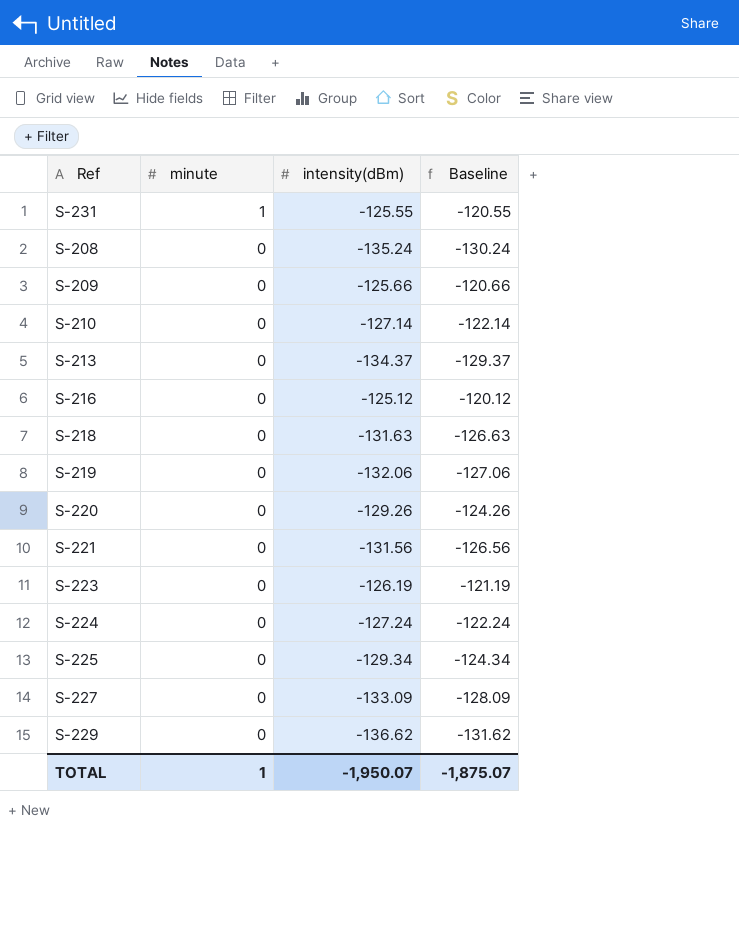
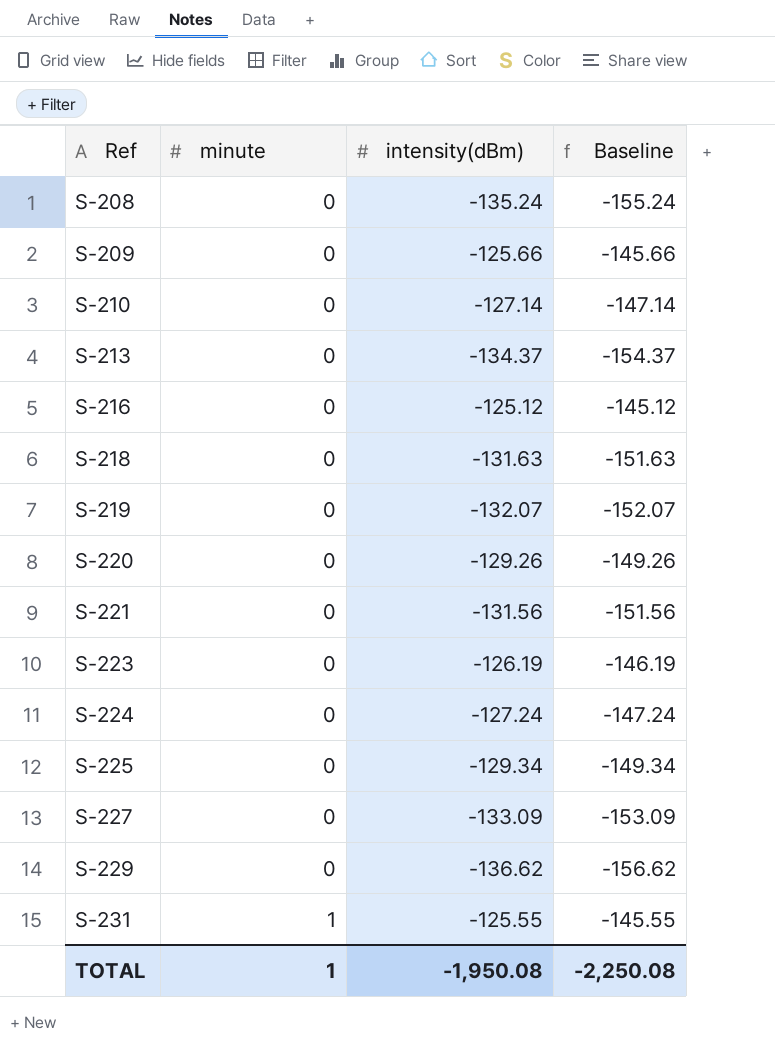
row order: minute descending -> Ref ascending
column Baseline | formula: [intensity(dBm)] + 5 -> [intensity(dBm)] - 20
S-219 | intensity(dBm): -132.06 -> -132.07
TOTAL | intensity(dBm): -1,950.07 -> -1,950.08
TOTAL | Baseline: -1,875.07 -> -2,250.08

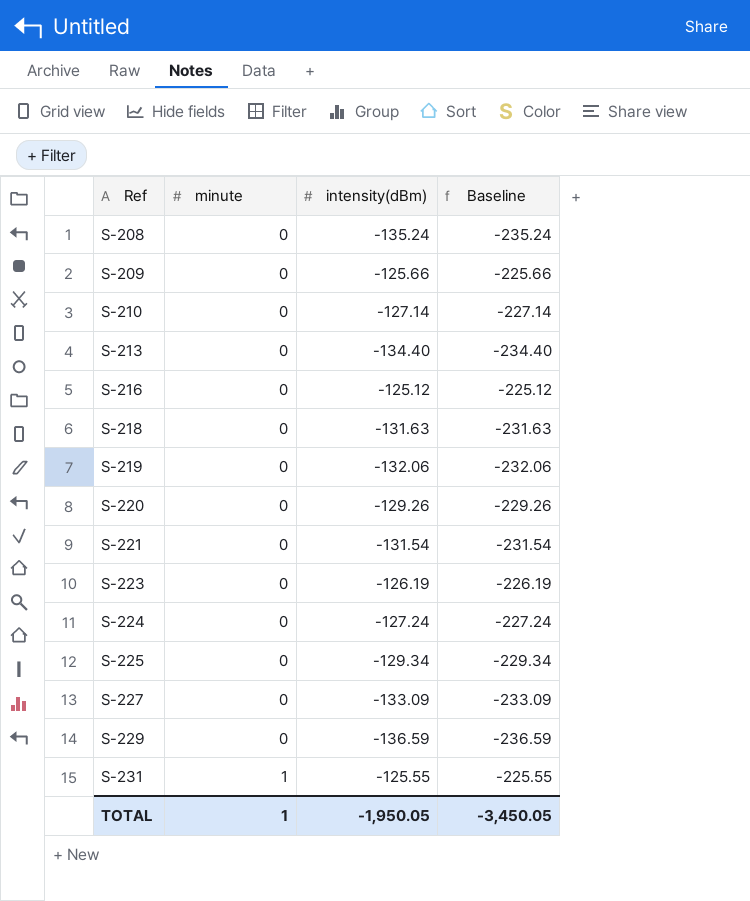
column Baseline | formula: [intensity(dBm)] - 20 -> [intensity(dBm)] - 100
S-213 | intensity(dBm): -134.37 -> -134.40
S-219 | intensity(dBm): -132.07 -> -132.06
S-221 | intensity(dBm): -131.56 -> -131.54
S-229 | intensity(dBm): -136.62 -> -136.59
TOTAL | intensity(dBm): -1,950.08 -> -1,950.05
TOTAL | Baseline: -2,250.08 -> -3,450.05

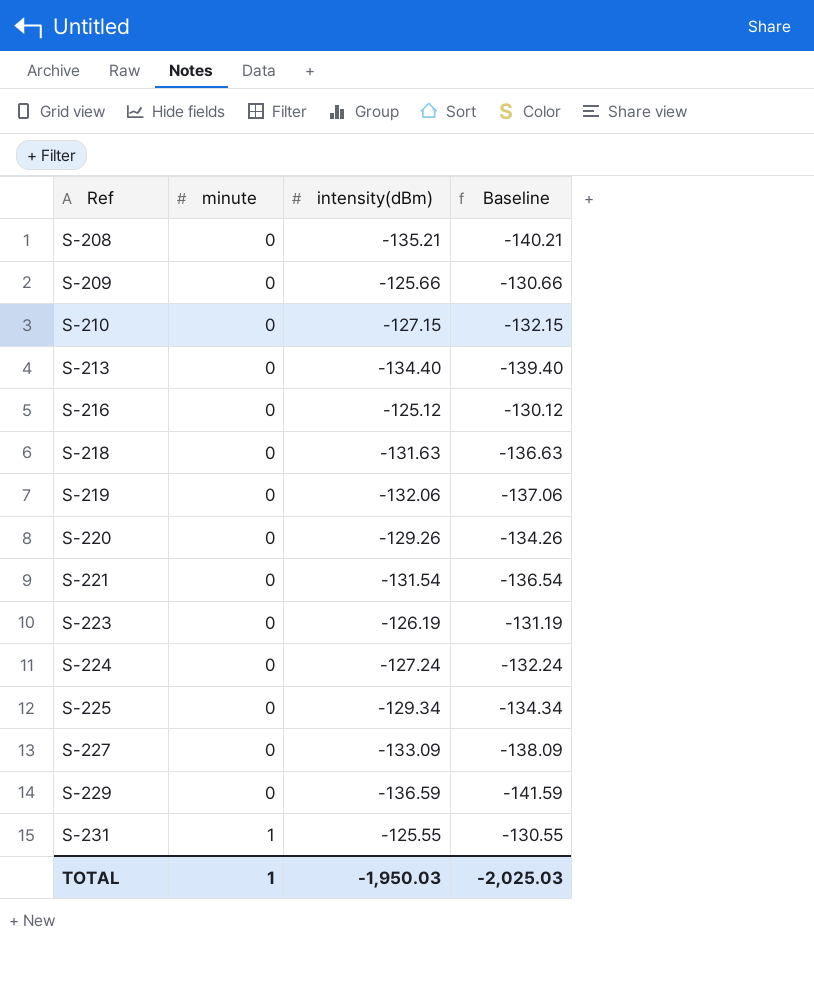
column Baseline | formula: [intensity(dBm)] - 100 -> [intensity(dBm)] - 5
S-208 | intensity(dBm): -135.24 -> -135.21
S-210 | intensity(dBm): -127.14 -> -127.15
TOTAL | intensity(dBm): -1,950.05 -> -1,950.03
TOTAL | Baseline: -3,450.05 -> -2,025.03

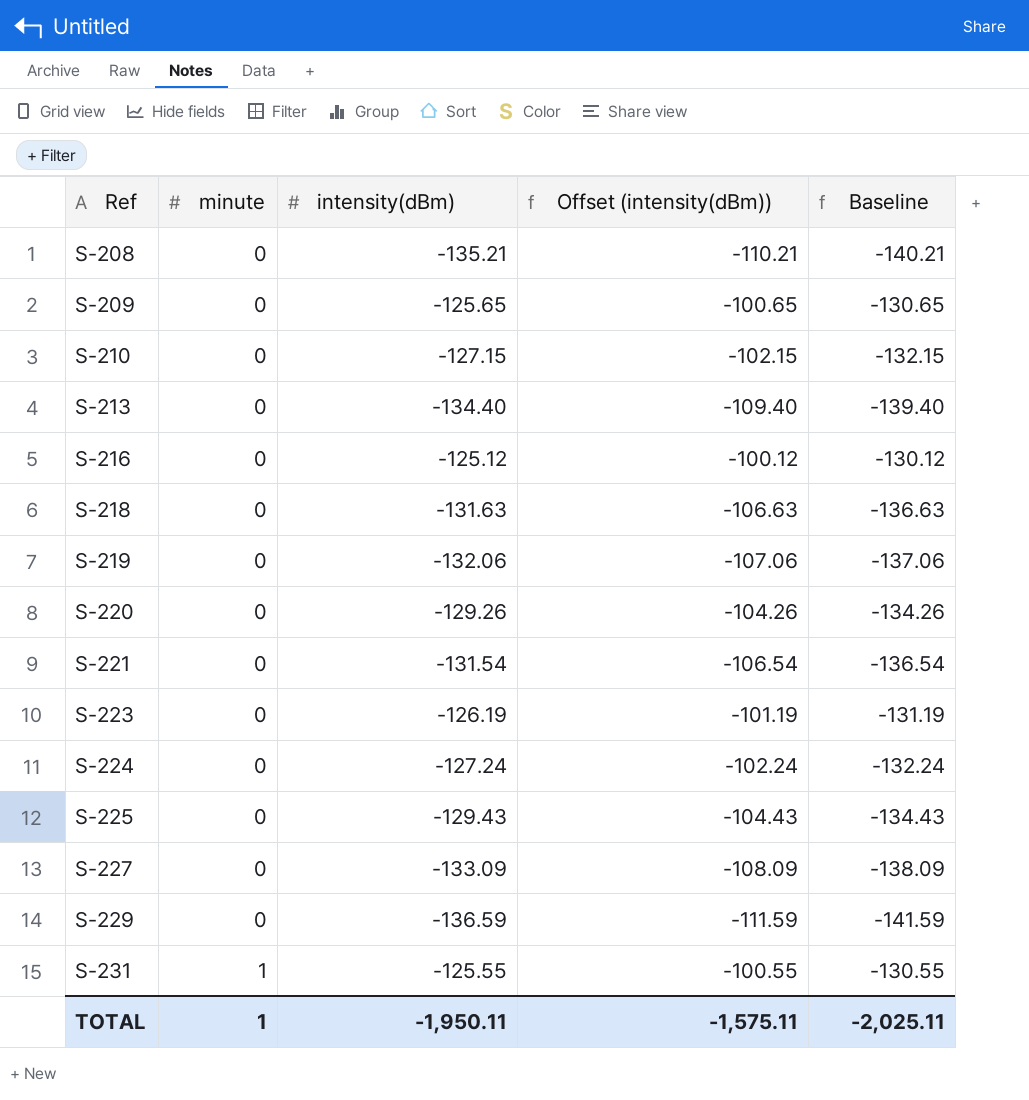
column Offset (intensity(dBm)) | formula: none -> [intensity(dBm)] + 25
S-209 | intensity(dBm): -125.66 -> -125.65
S-209 | Baseline: -130.66 -> -130.65
S-225 | intensity(dBm): -129.34 -> -129.43
S-225 | Baseline: -134.34 -> -134.43
TOTAL | intensity(dBm): -1,950.03 -> -1,950.11
TOTAL | Baseline: -2,025.03 -> -2,025.11

